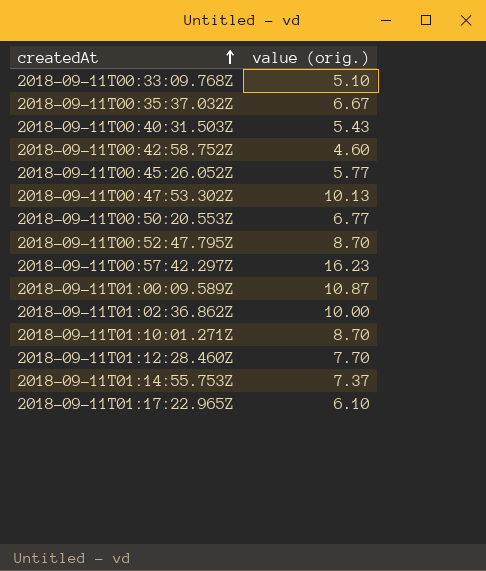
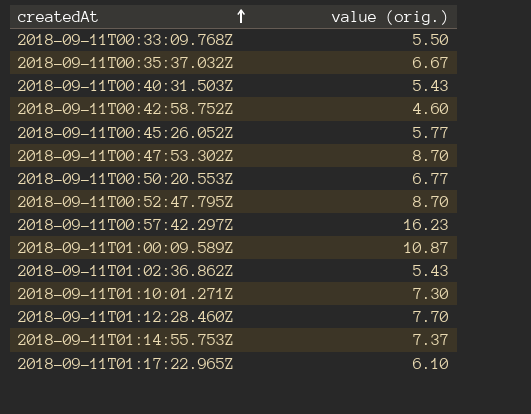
2018-09-11T00:33:09.768Z | value (orig.): 5.10 -> 5.50
2018-09-11T00:47:53.302Z | value (orig.): 10.13 -> 8.70
2018-09-11T01:02:36.862Z | value (orig.): 10.00 -> 5.43
2018-09-11T01:10:01.271Z | value (orig.): 8.70 -> 7.30

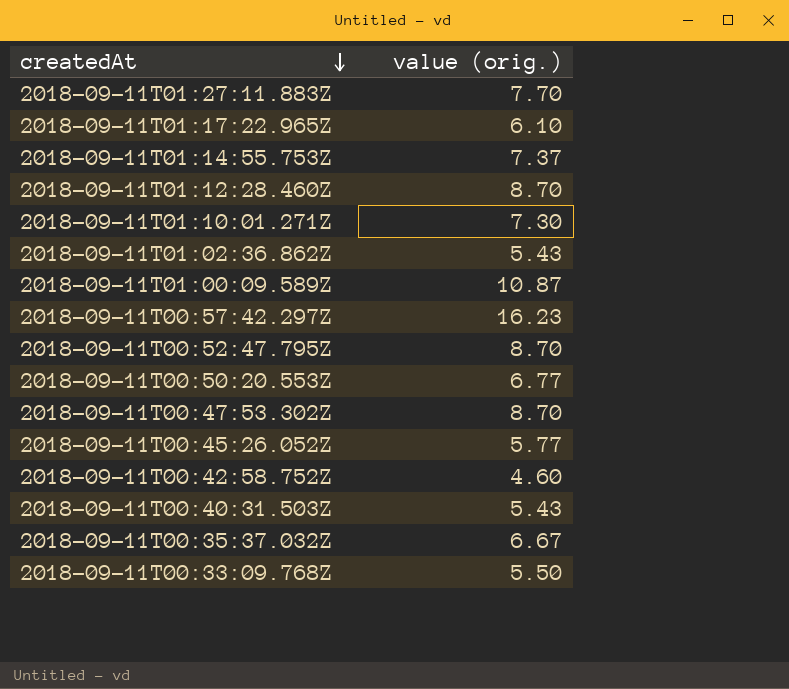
row order: createdAt ascending -> createdAt descending
row 2018-09-11T01:27:11.883Z: none -> 7.70
2018-09-11T01:12:28.460Z | value (orig.): 7.70 -> 8.70

